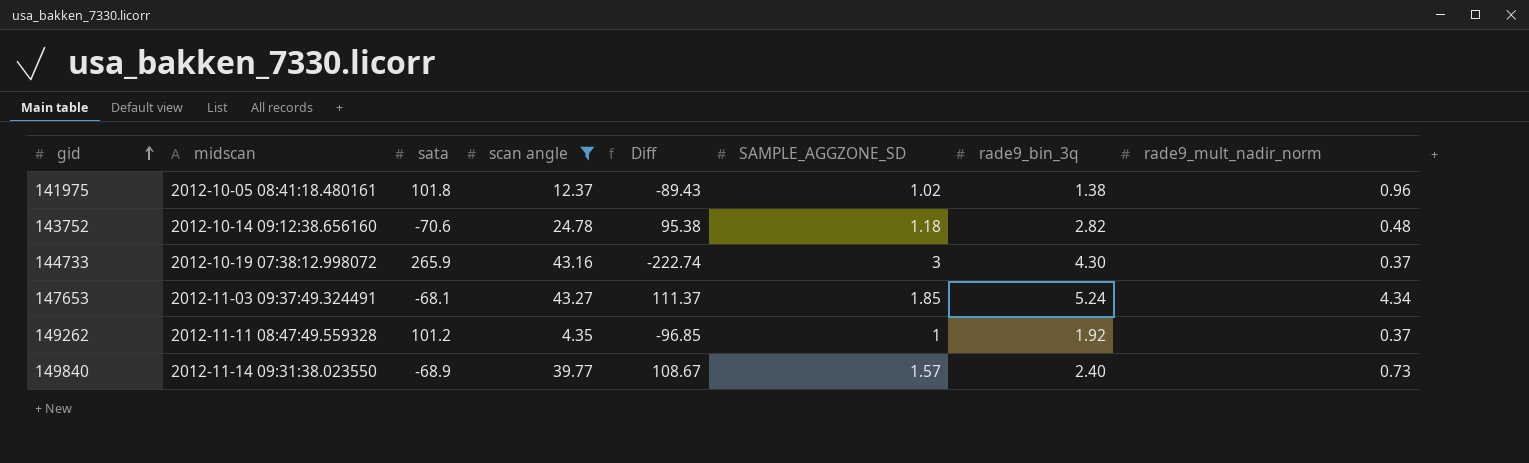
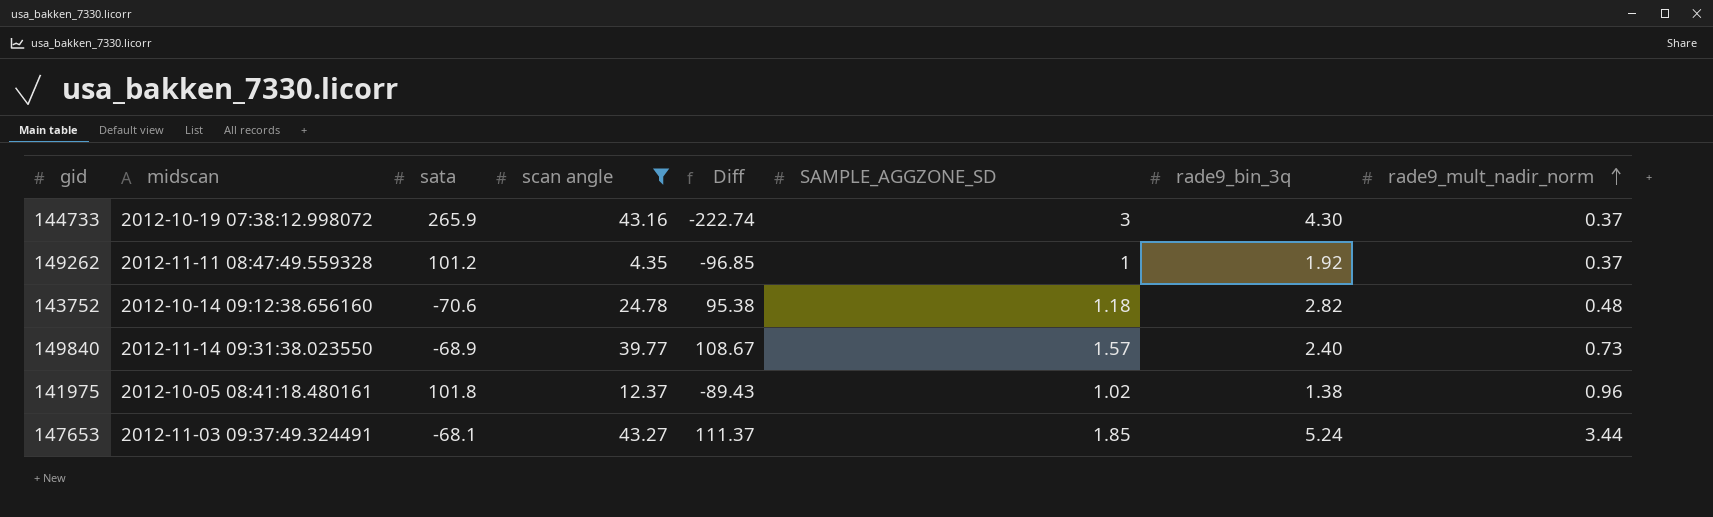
row order: gid ascending -> rade9_mult_nadir_norm ascending
147653 | rade9_mult_nadir_norm: 4.34 -> 3.44

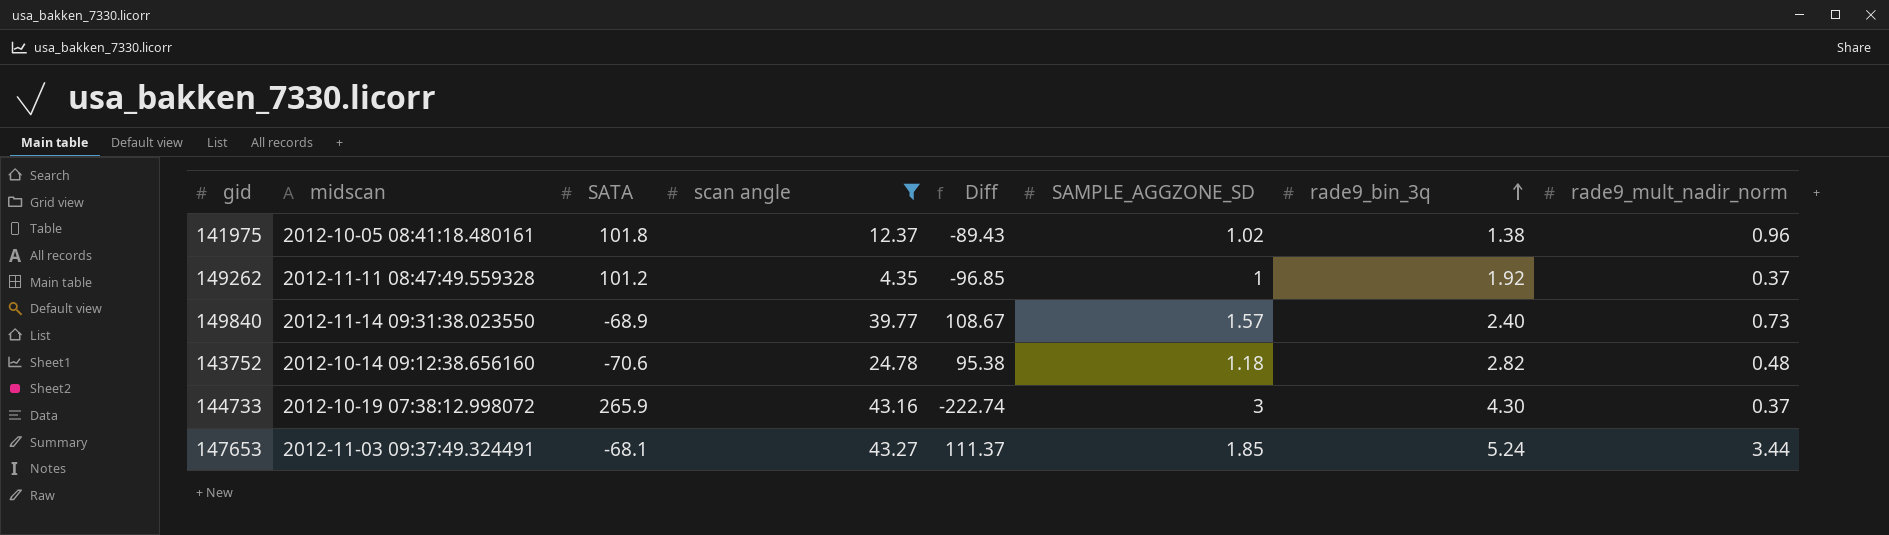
row order: rade9_mult_nadir_norm ascending -> rade9_bin_3q ascending
column name: sata -> SATA

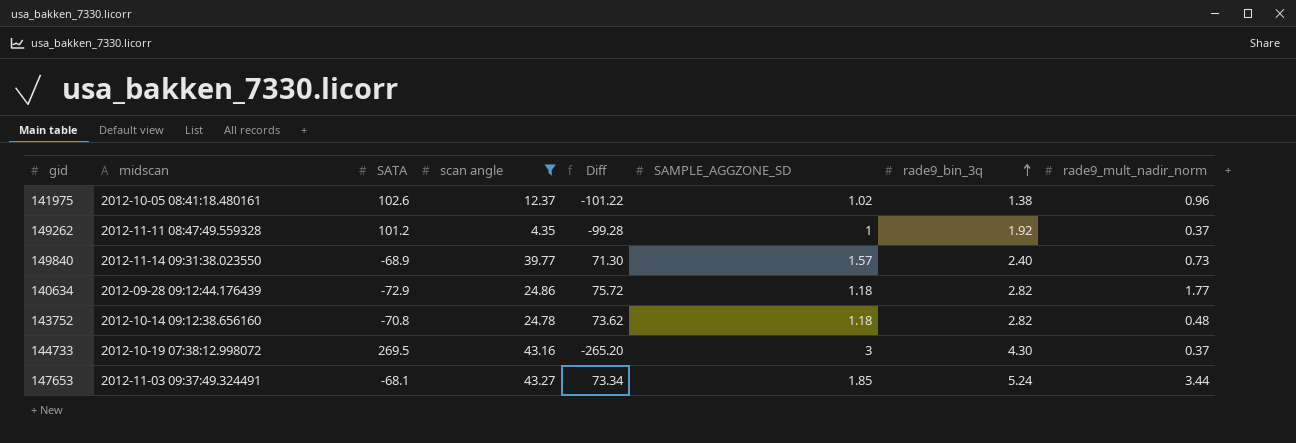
column Diff | formula: [scan angle] - [SATA] -> [rade9_bin_3q] - [SATA]
141975 | SATA: 101.8 -> 102.6
row 140634: none -> 2012-09-28 09:12:44.176439 | -72.9 | 24.86 | 75.72 | 1.18 | 2.82 | 1.77
143752 | SATA: -70.6 -> -70.8
144733 | SATA: 265.9 -> 269.5

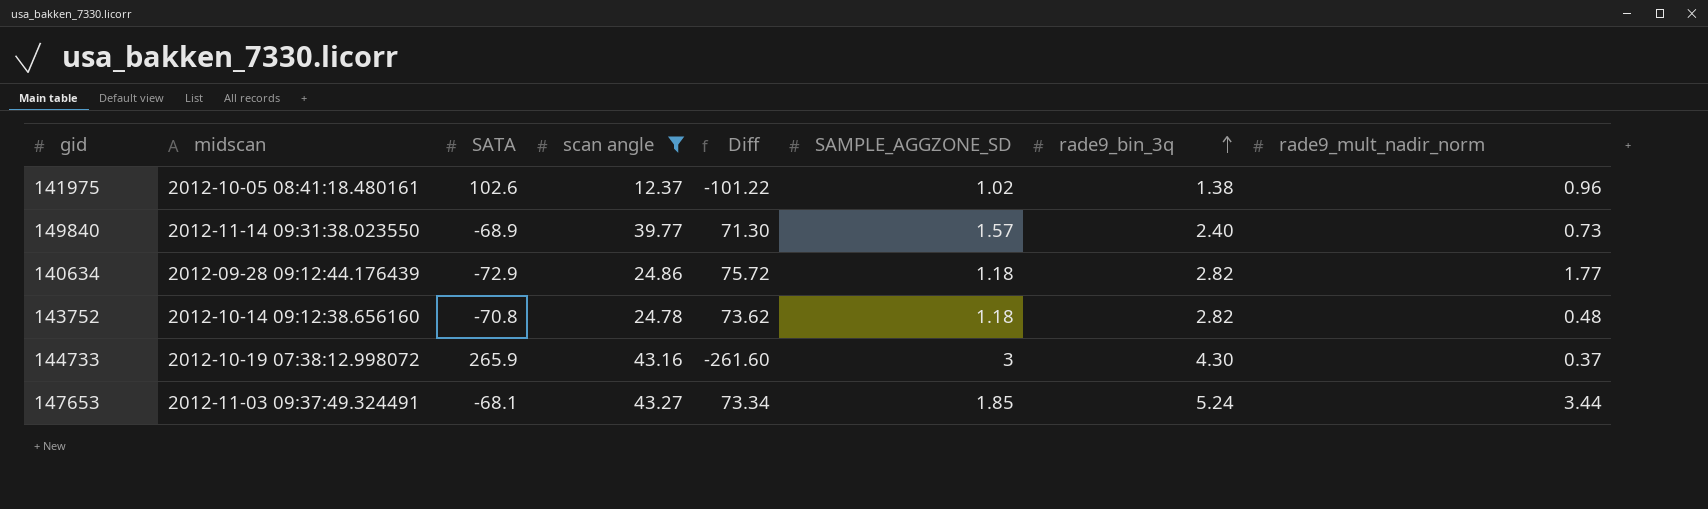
row 149262: 2012-11-11 08:47:49.559328 | 101.2 | 4.35 | -99.28 | 1 | 1.92 | 0.37 -> none
144733 | SATA: 269.5 -> 265.9
144733 | Diff: -265.20 -> -261.60

